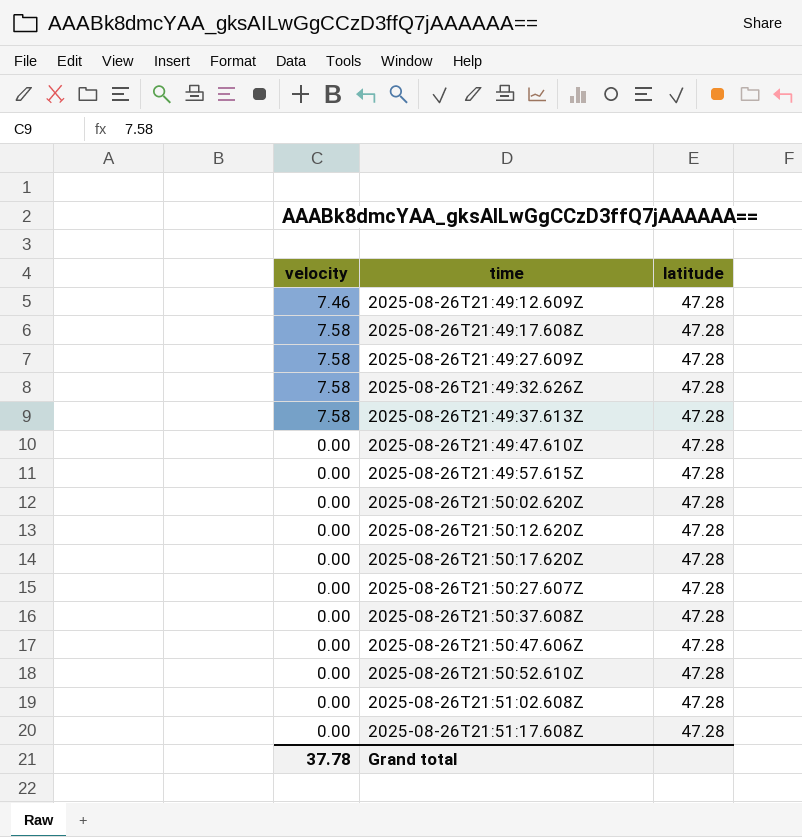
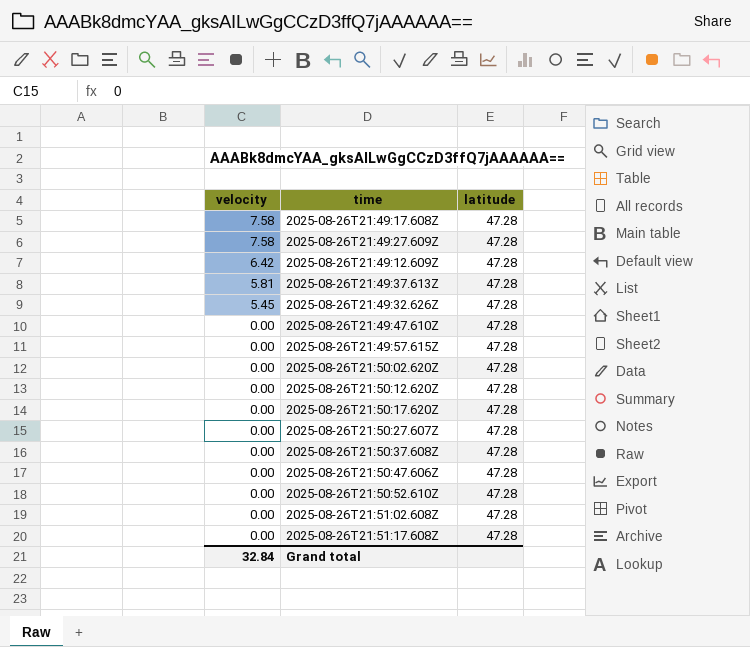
row order: time ascending -> velocity descending
2025-08-26T21:49:12.609Z | velocity: 7.46 -> 6.42
2025-08-26T21:49:37.613Z | velocity: 7.58 -> 5.81
2025-08-26T21:49:32.626Z | velocity: 7.58 -> 5.45
Grand total | velocity: 37.78 -> 32.84

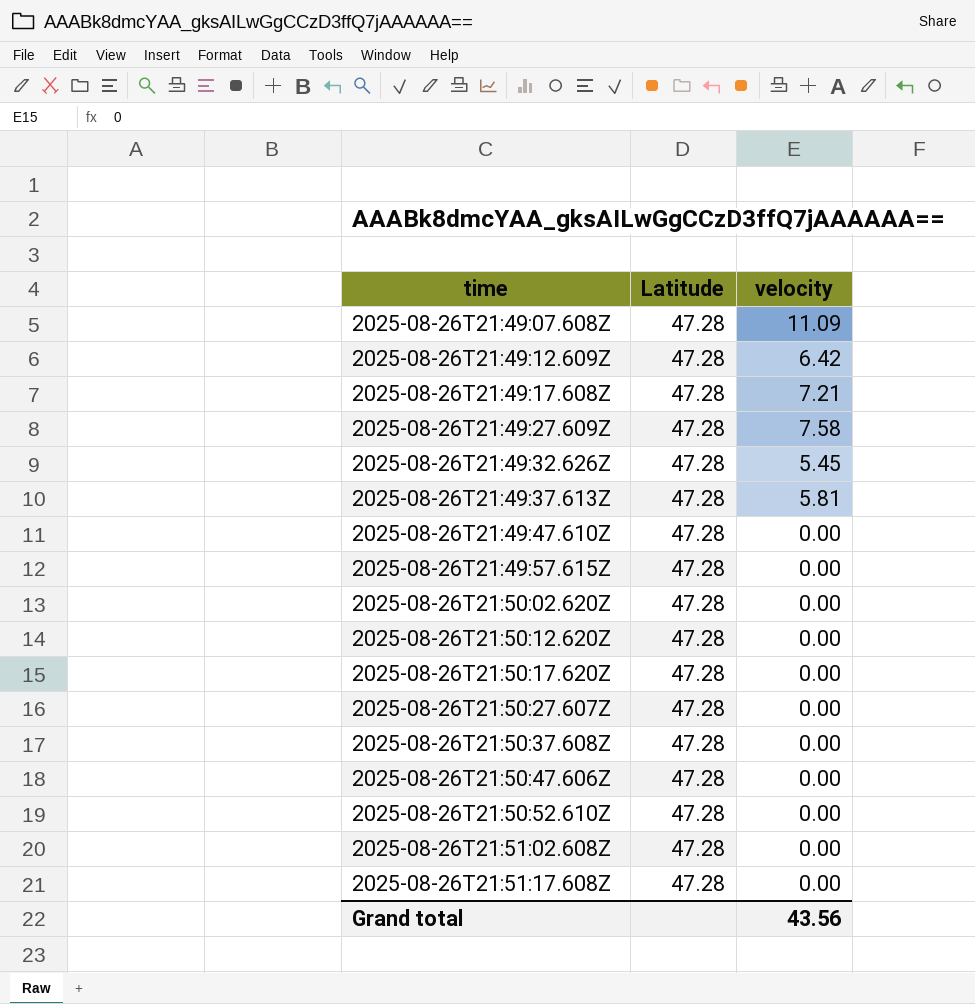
row order: velocity descending -> time ascending
column name: latitude -> Latitude
column velocity | position: 1 -> 3
row 2025-08-26T21:49:07.608Z: none -> 47.28 | 11.09
2025-08-26T21:49:17.608Z | velocity: 7.58 -> 7.21
Grand total | velocity: 32.84 -> 43.56

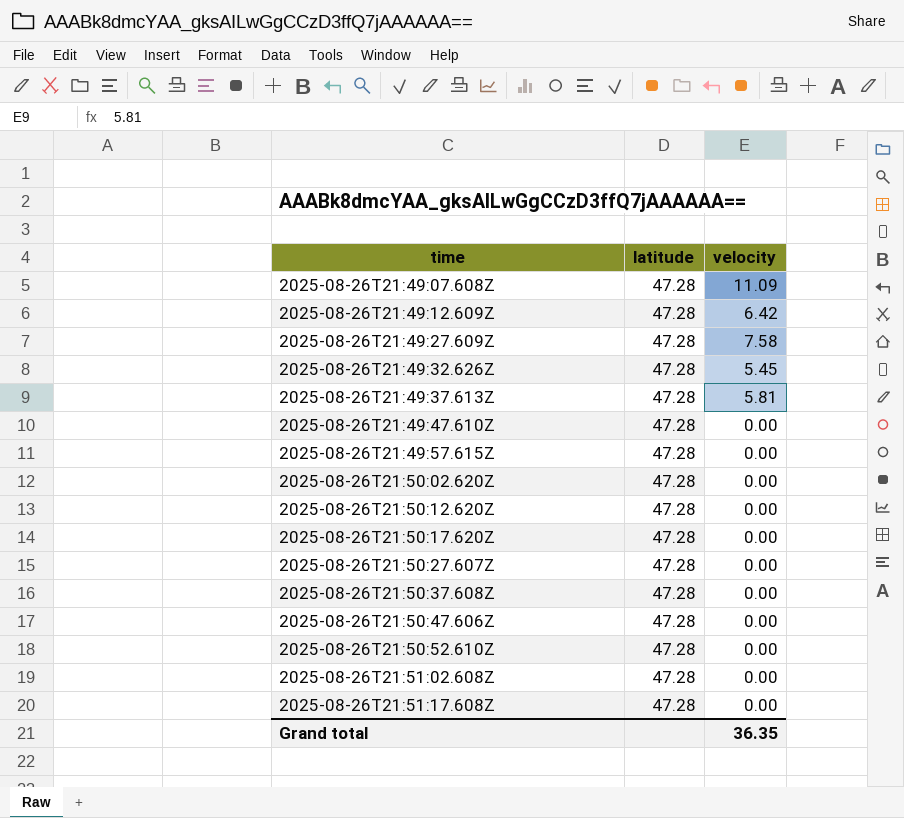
column name: Latitude -> latitude
row 2025-08-26T21:49:17.608Z: 47.28 | 7.21 -> none
Grand total | velocity: 43.56 -> 36.35

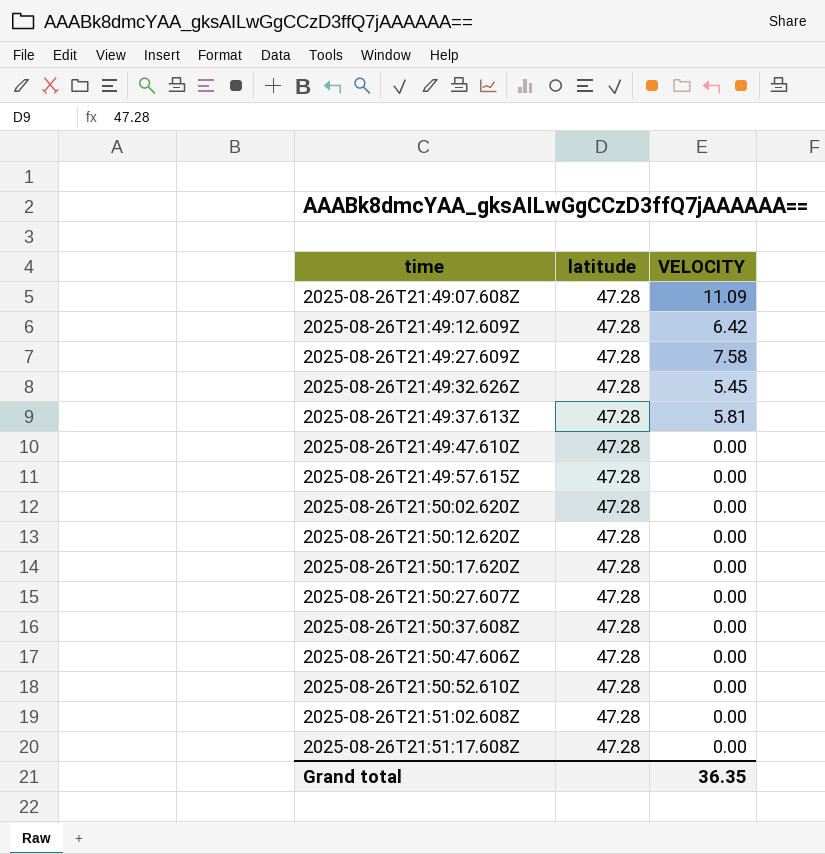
column name: velocity -> VELOCITY

